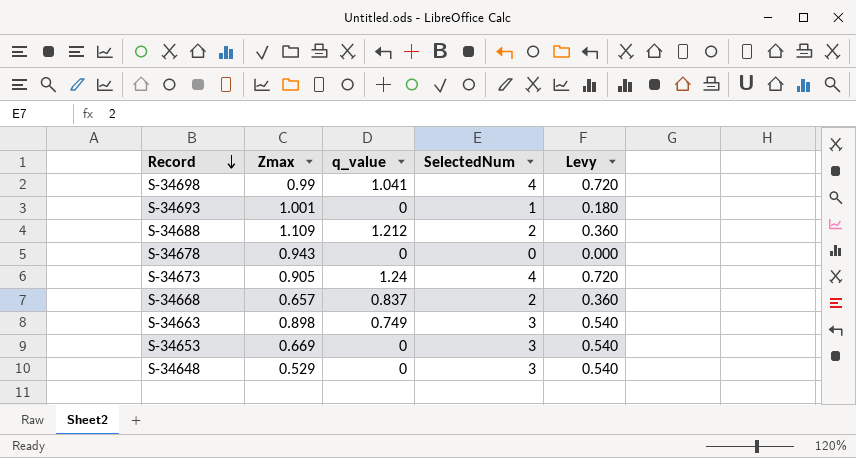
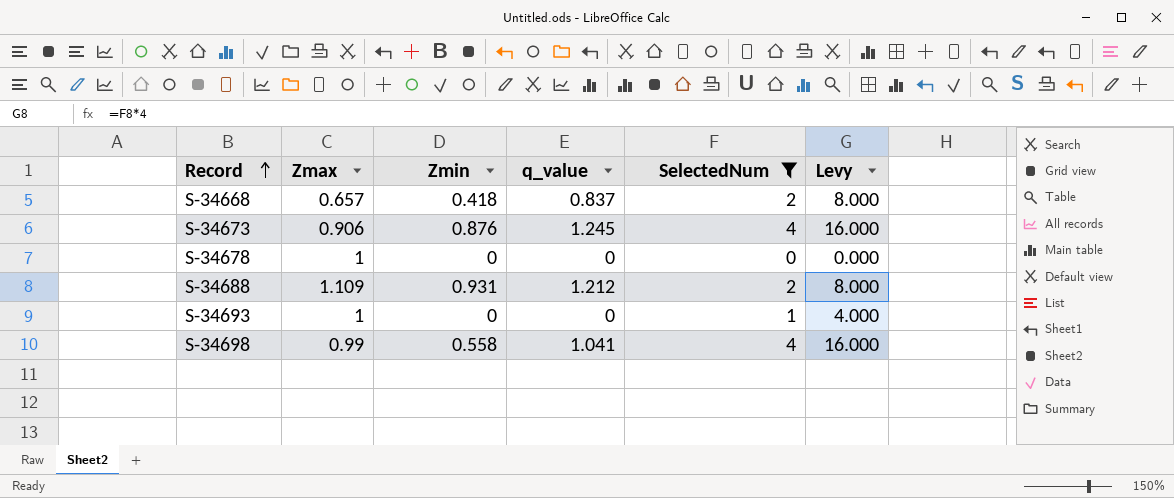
filter: none -> SelectedNum != 3
row order: Record descending -> Record ascending
column Zmin | position: none -> 3
column Levy | formula: [SelectedNum] * 0.18 -> [SelectedNum] * 4
S-34673 | Zmax: 0.905 -> 0.906
S-34673 | q_value: 1.24 -> 1.245
S-34678 | Zmax: 0.943 -> 1
S-34693 | Zmax: 1.001 -> 1

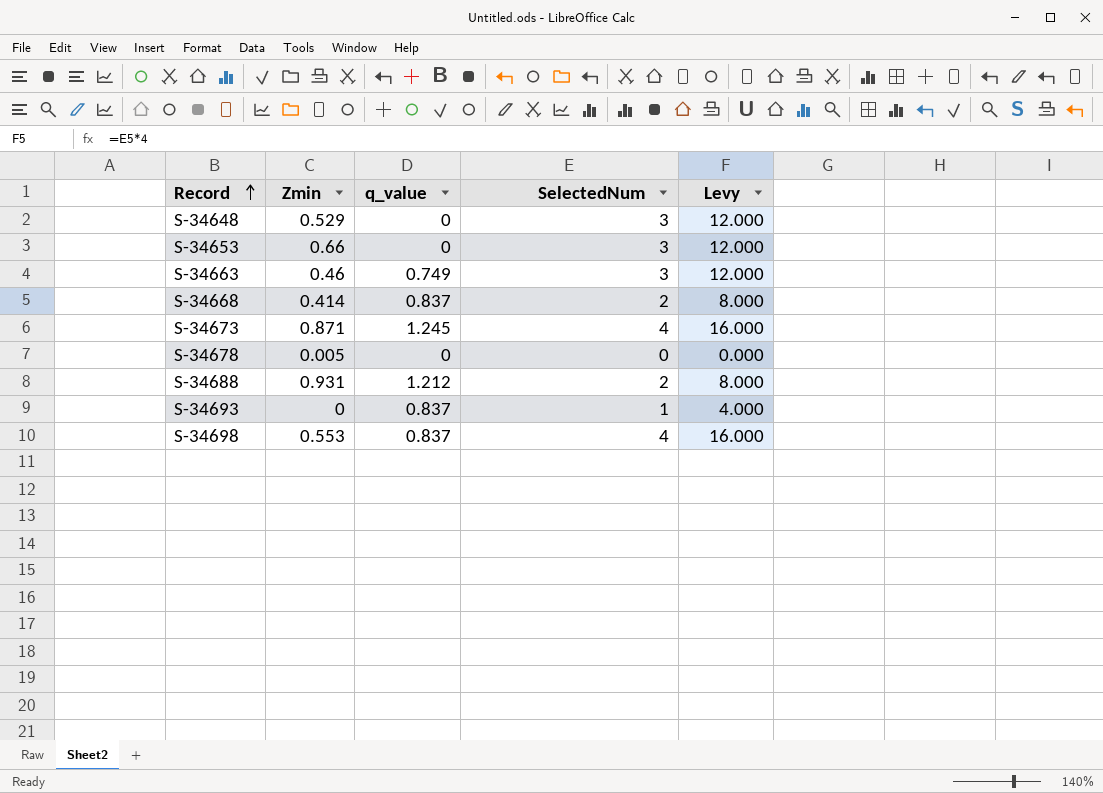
filter: SelectedNum != 3 -> none
column Zmax | position: 2 -> none
S-34668 | Zmin: 0.418 -> 0.414
S-34673 | Zmin: 0.876 -> 0.871
S-34678 | Zmin: 0 -> 0.005
S-34693 | q_value: 0 -> 0.837
S-34698 | Zmin: 0.558 -> 0.553
S-34698 | q_value: 1.041 -> 0.837

